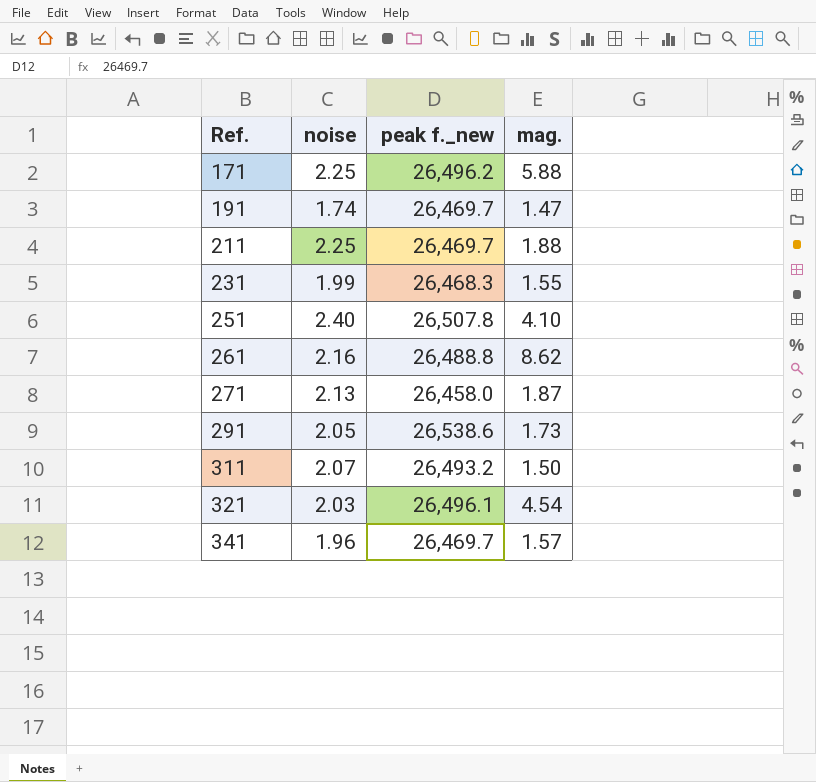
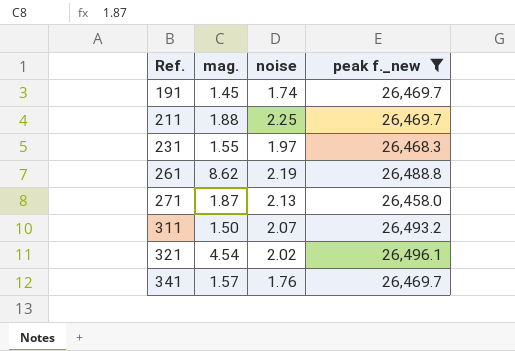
filter: none -> peak f._new <= 26,496.1
column mag. | position: 4 -> 2
191 | mag.: 1.47 -> 1.45
231 | noise: 1.99 -> 1.97
261 | noise: 2.16 -> 2.19
321 | noise: 2.03 -> 2.02
341 | noise: 1.96 -> 1.76

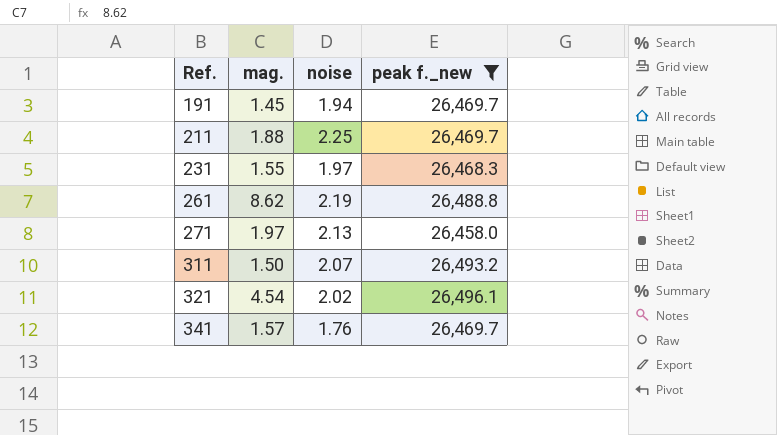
191 | noise: 1.74 -> 1.94
271 | mag.: 1.87 -> 1.97

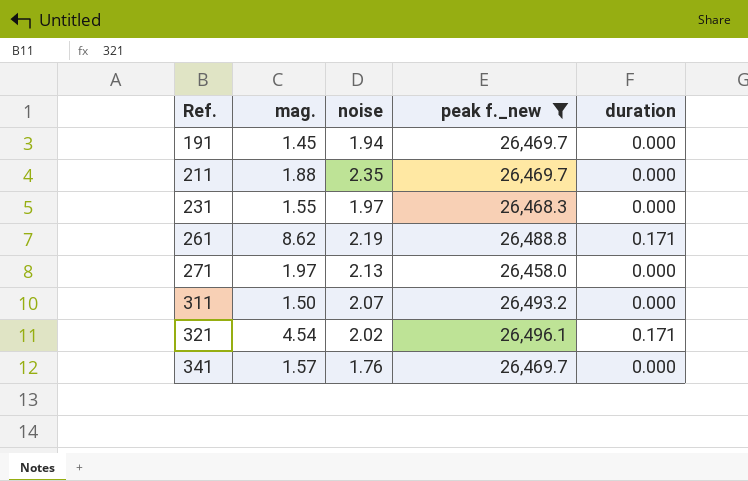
column duration | position: none -> 5
211 | noise: 2.25 -> 2.35

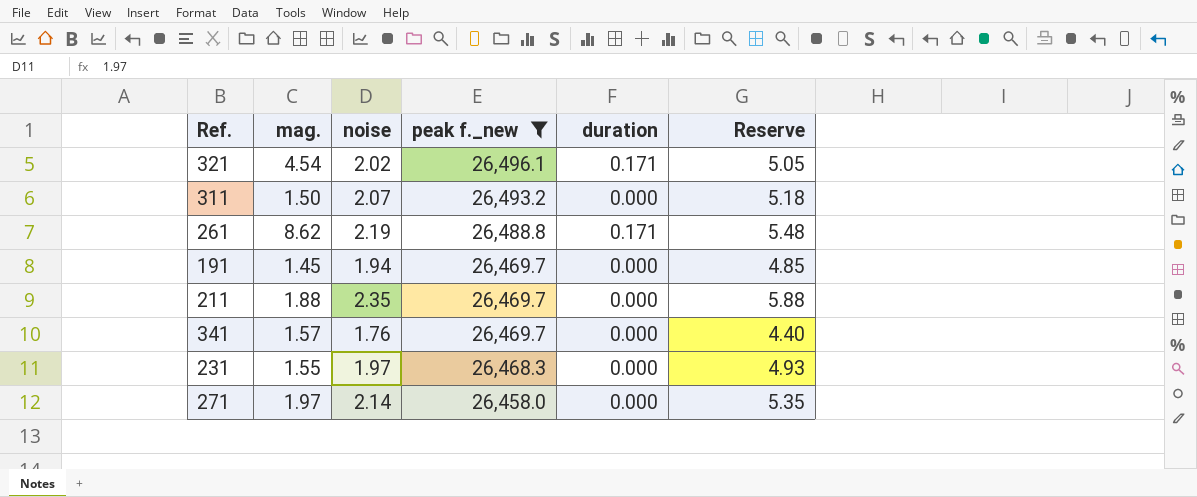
row order: Ref. ascending -> peak f._new descending
column Reserve | formula: none -> [noise] * 2.5
271 | noise: 2.13 -> 2.14

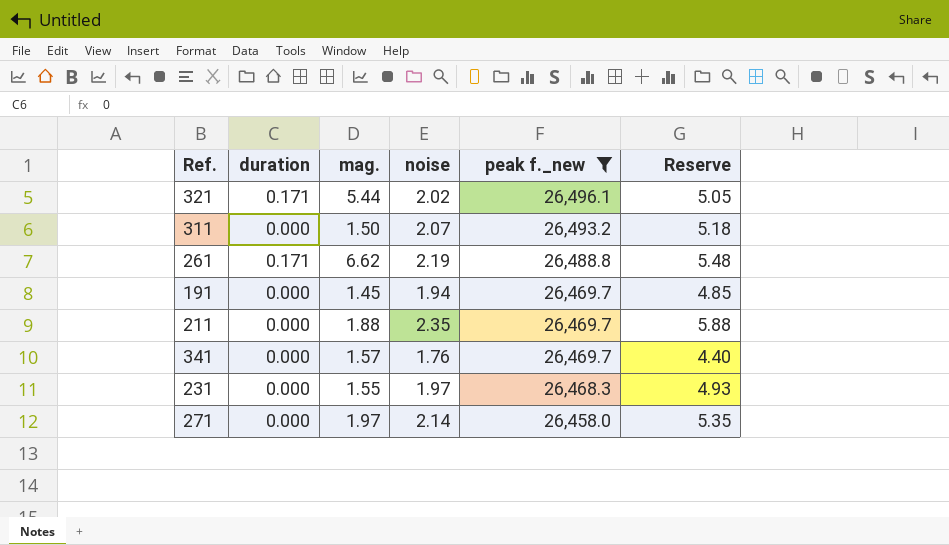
column duration | position: 5 -> 2
321 | mag.: 4.54 -> 5.44
261 | mag.: 8.62 -> 6.62

